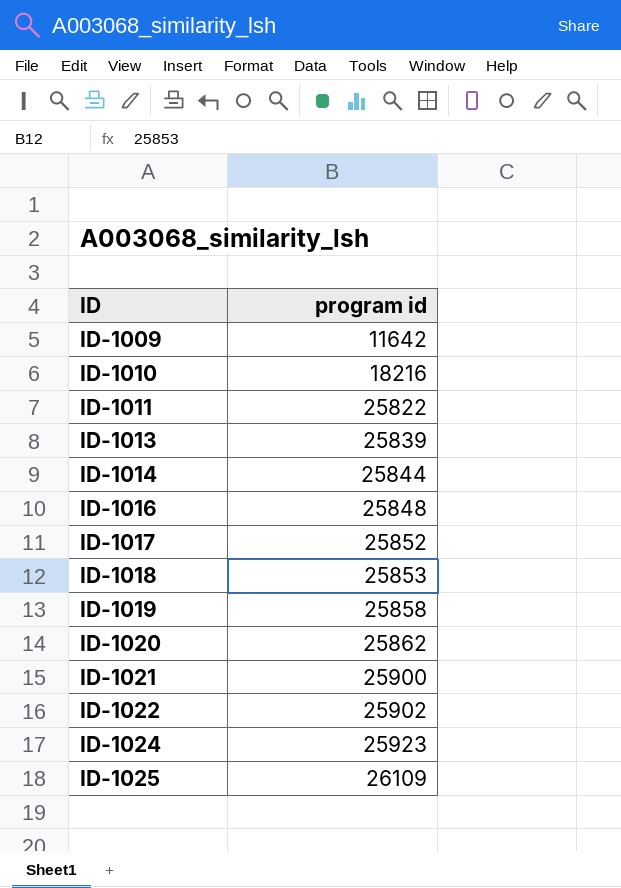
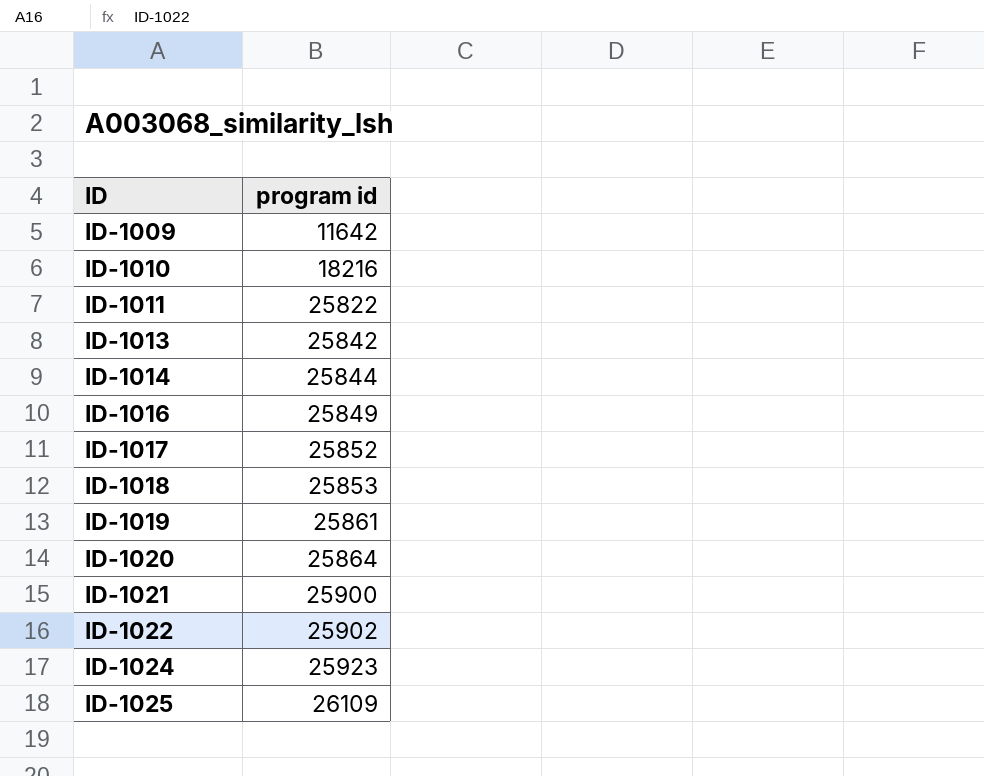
ID-1013 | program id: 25839 -> 25842
ID-1016 | program id: 25848 -> 25849
ID-1019 | program id: 25858 -> 25861
ID-1020 | program id: 25862 -> 25864

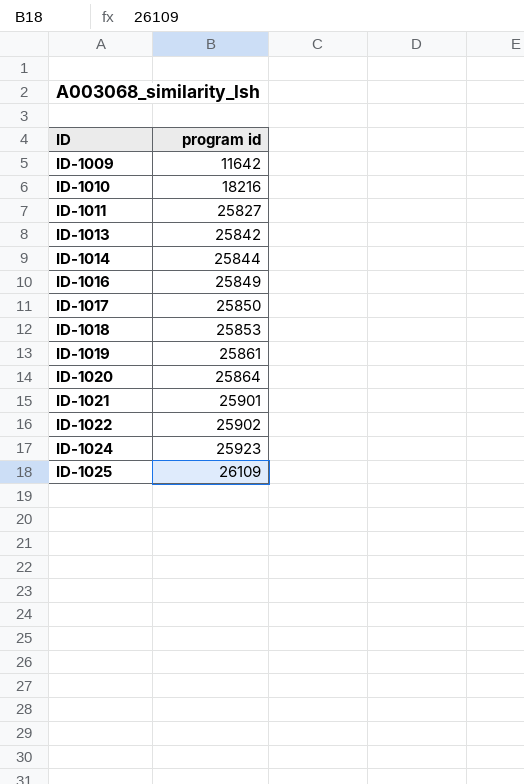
ID-1011 | program id: 25822 -> 25827
ID-1017 | program id: 25852 -> 25850
ID-1021 | program id: 25900 -> 25901

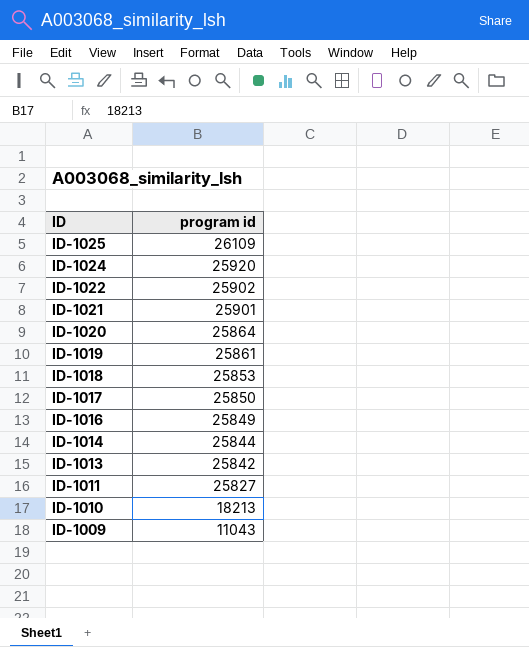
row order: ID ascending -> ID descending
ID-1024 | program id: 25923 -> 25920
ID-1010 | program id: 18216 -> 18213
ID-1009 | program id: 11642 -> 11043

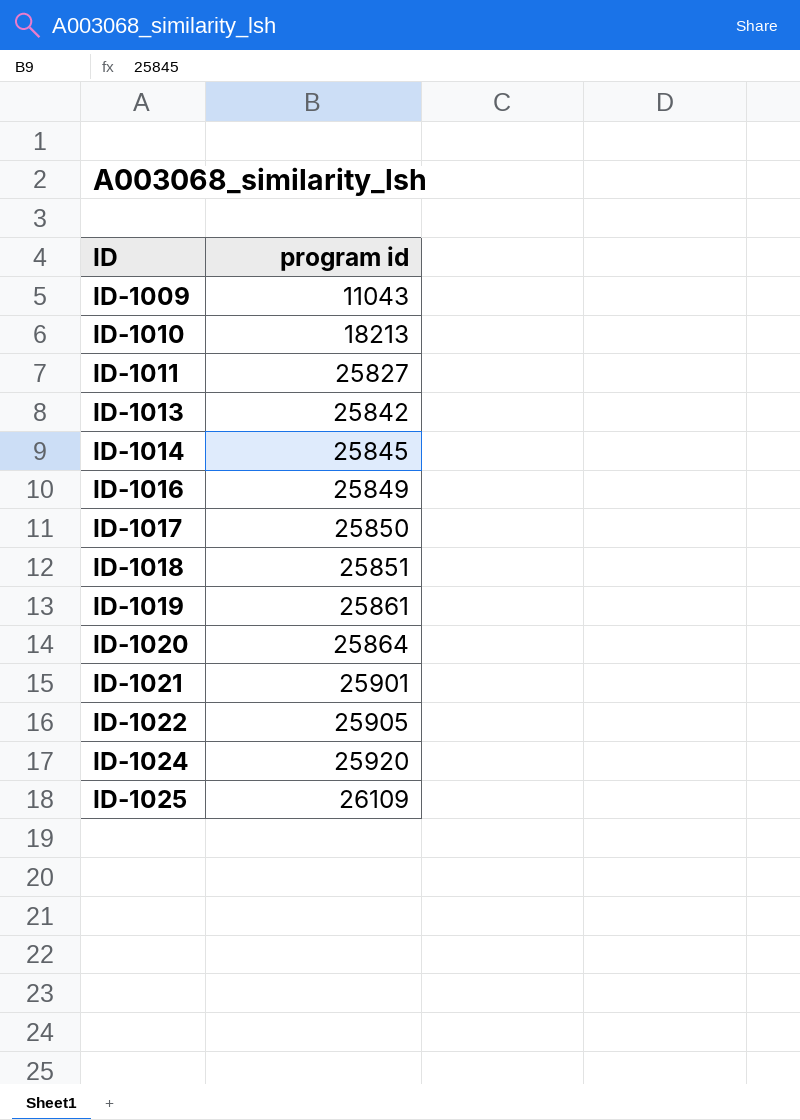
row order: ID descending -> ID ascending
ID-1014 | program id: 25844 -> 25845
ID-1018 | program id: 25853 -> 25851
ID-1022 | program id: 25902 -> 25905

